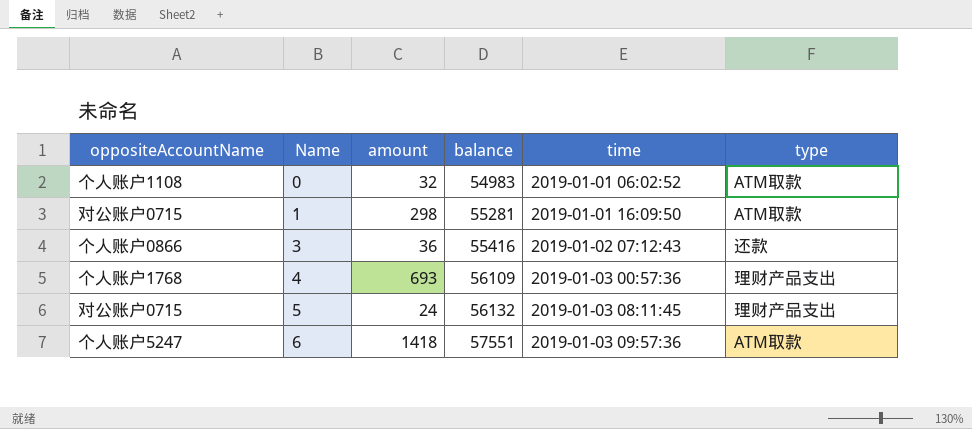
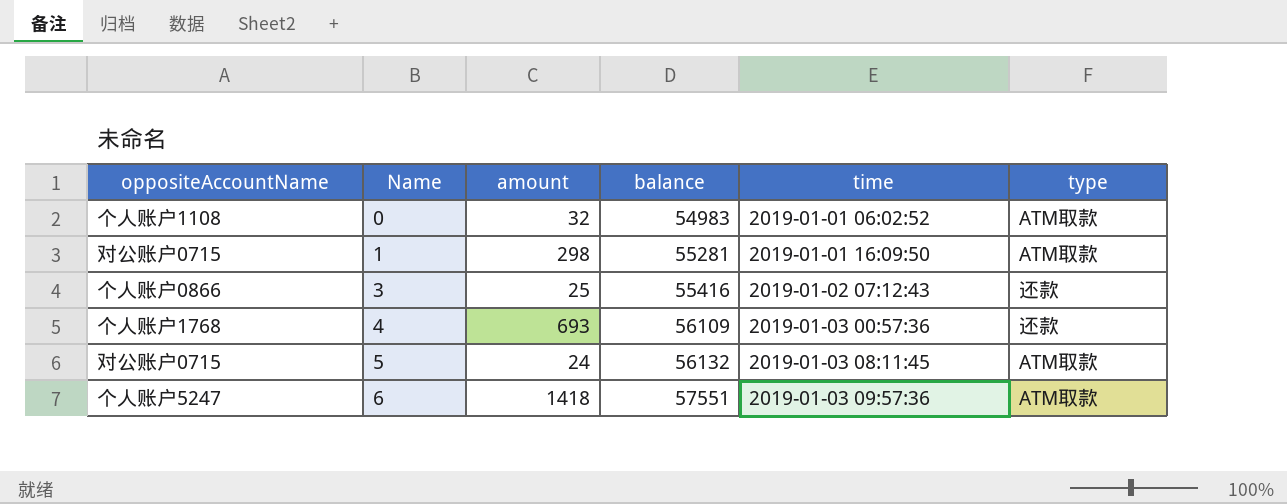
3 | amount: 36 -> 25
4 | type: 理财产品支出 -> 还款
5 | type: 理财产品支出 -> ATM取款

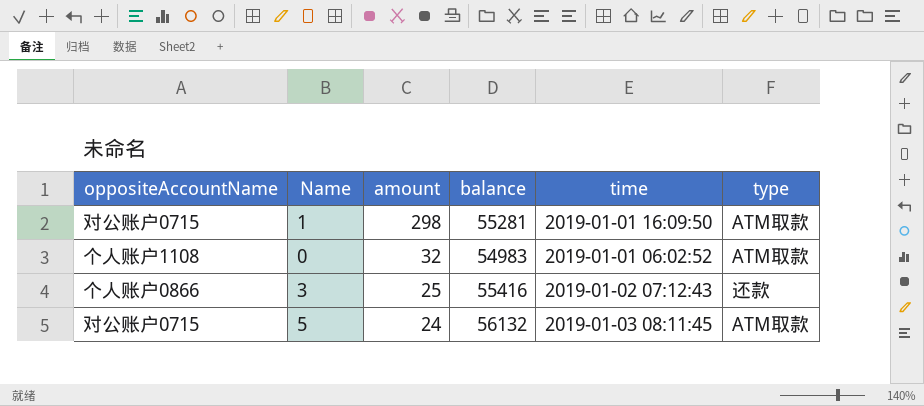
row order: Name ascending -> amount descending
row 4: 个人账户1768 | 693 | 56109 | 2019-01-03 00:57:36 | 还款 -> none
row 6: 个人账户5247 | 1418 | 57551 | 2019-01-03 09:57:36 | ATM取款 -> none

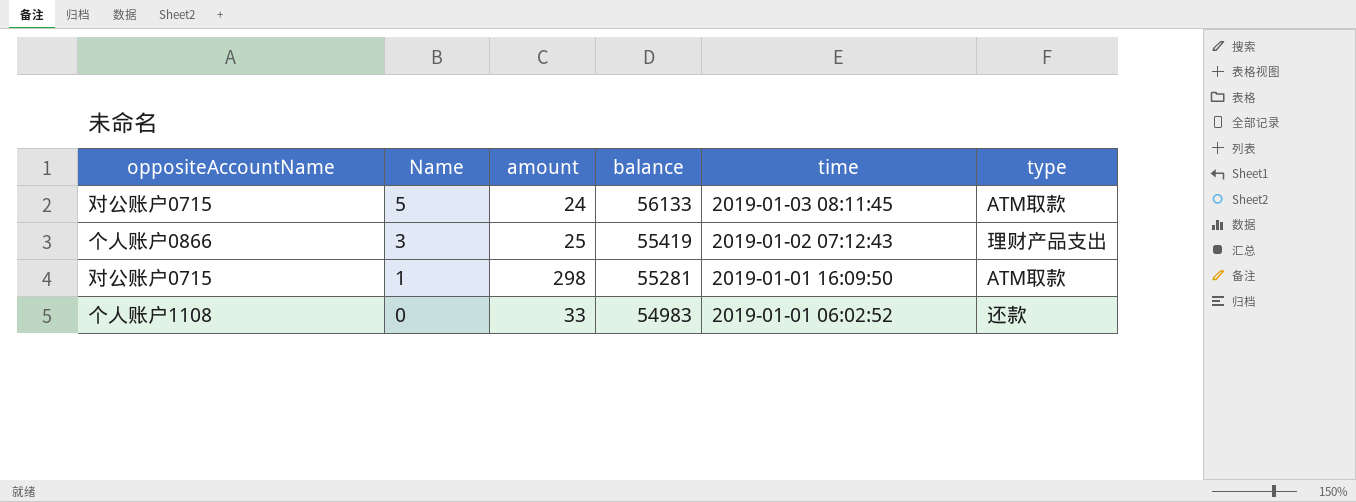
row order: amount descending -> Name descending
5 | balance: 56132 -> 56133
3 | balance: 55416 -> 55419
3 | type: 还款 -> 理财产品支出
0 | amount: 32 -> 33
0 | type: ATM取款 -> 还款

